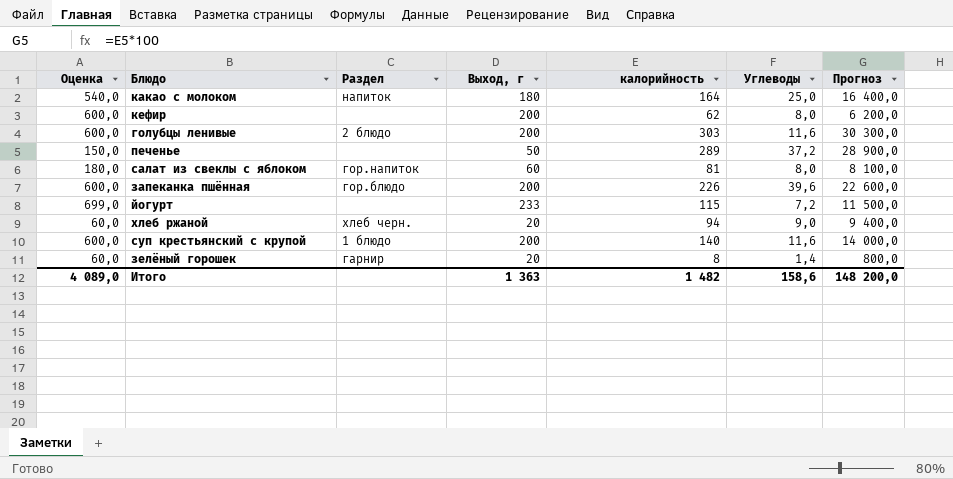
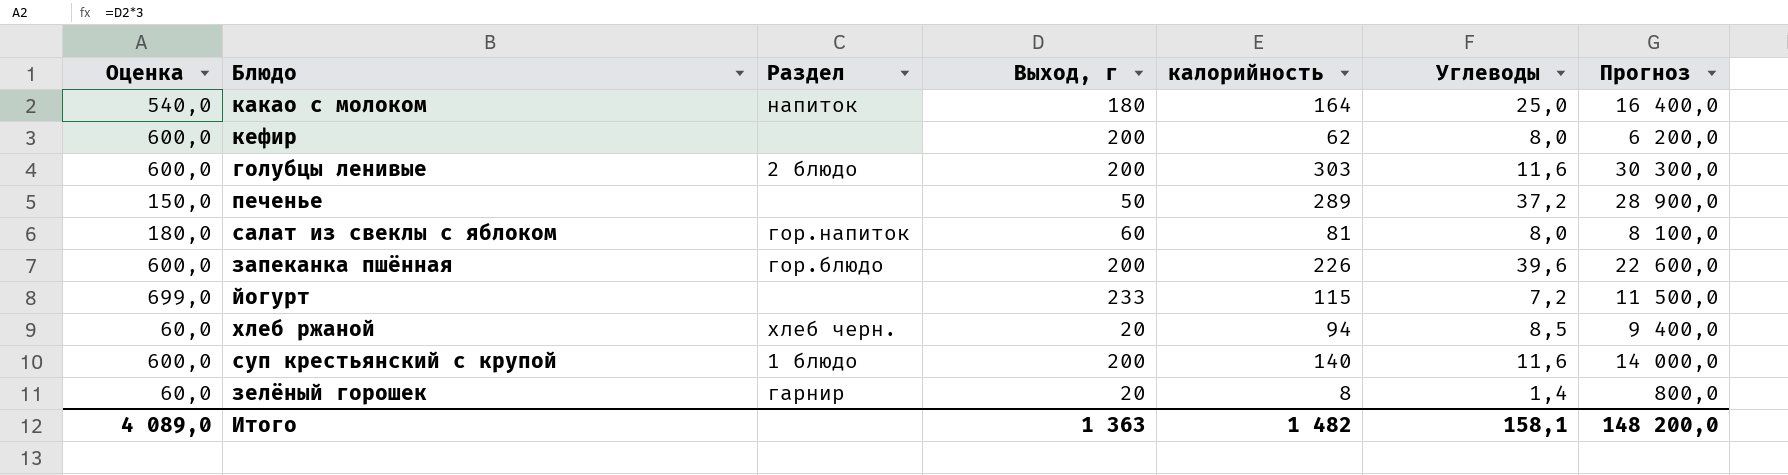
хлеб ржаной | Углеводы: 9,0 -> 8,5
Итого | Углеводы: 158,6 -> 158,1

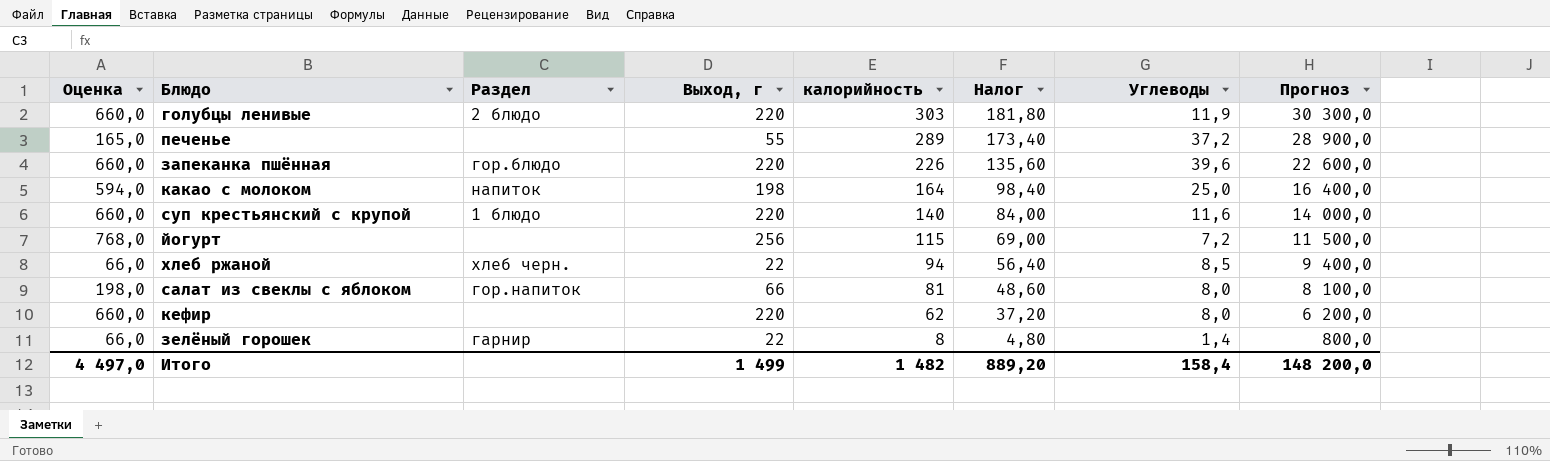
row order: none -> калорийность descending
column Налог | formula: none -> [калорийность] * 0,6
голубцы ленивые | Оценка: 600,0 -> 660,0
голубцы ленивые | Выход, г: 200 -> 220
голубцы ленивые | Углеводы: 11,6 -> 11,9
печенье | Оценка: 150,0 -> 165,0
печенье | Выход, г: 50 -> 55
запеканка пшённая | Оценка: 600,0 -> 660,0
запеканка пшённая | Выход, г: 200 -> 220
какао с молоком | Оценка: 540,0 -> 594,0
какао с молоком | Выход, г: 180 -> 198
суп крестьянский с крупой | Оценка: 600,0 -> 660,0
суп крестьянский с крупой | Выход, г: 200 -> 220
йогурт | Оценка: 699,0 -> 768,0
йогурт | Выход, г: 233 -> 256
хлеб ржаной | Оценка: 60,0 -> 66,0
хлеб ржаной | Выход, г: 20 -> 22
салат из свеклы с яблоком | Оценка: 180,0 -> 198,0
салат из свеклы с яблоком | Выход, г: 60 -> 66
кефир | Оценка: 600,0 -> 660,0
кефир | Выход, г: 200 -> 220
зелёный горошек | Оценка: 60,0 -> 66,0
зелёный горошек | Выход, г: 20 -> 22
Итого | Оценка: 4 089,0 -> 4 497,0
Итого | Выход, г: 1 363 -> 1 499
Итого | Углеводы: 158,1 -> 158,4

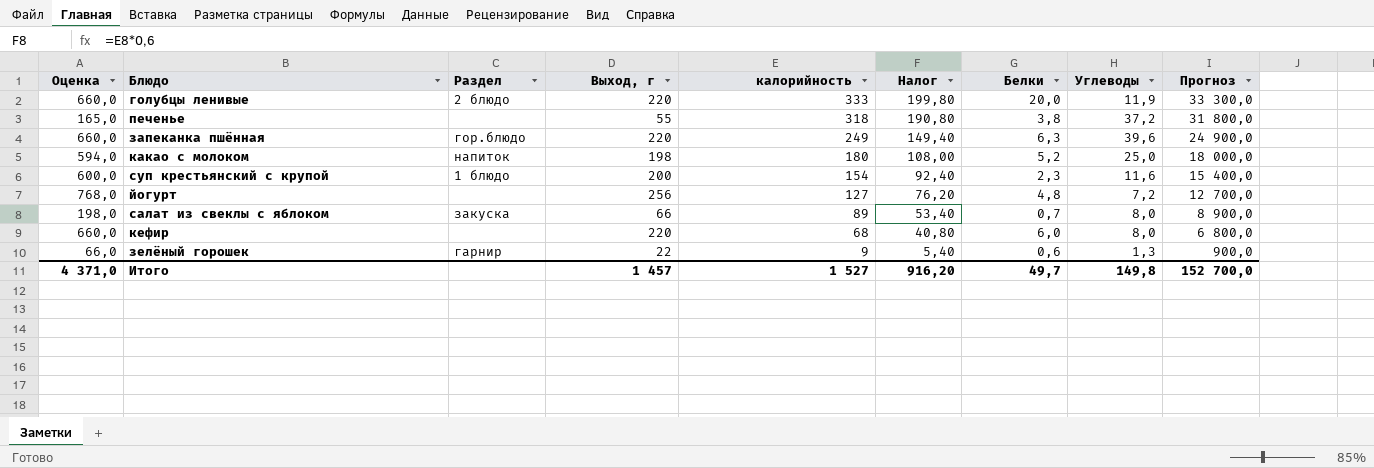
column Белки | position: none -> 7
row хлеб ржаной: 66,0 | хлеб черн. | 22 | 94 | 56,40 | 8,5 | 9 400,0 -> none
голубцы ленивые | калорийность: 303 -> 333
голубцы ленивые | Налог: 181,80 -> 199,80
голубцы ленивые | Прогноз: 30 300,0 -> 33 300,0
печенье | калорийность: 289 -> 318
печенье | Налог: 173,40 -> 190,80
печенье | Прогноз: 28 900,0 -> 31 800,0
запеканка пшённая | калорийность: 226 -> 249
запеканка пшённая | Налог: 135,60 -> 149,40
запеканка пшённая | Прогноз: 22 600,0 -> 24 900,0
какао с молоком | калорийность: 164 -> 180
какао с молоком | Налог: 98,40 -> 108,00
какао с молоком | Прогноз: 16 400,0 -> 18 000,0
суп крестьянский с крупой | Оценка: 660,0 -> 600,0
суп крестьянский с крупой | Выход, г: 220 -> 200
суп крестьянский с крупой | калорийность: 140 -> 154
суп крестьянский с крупой | Налог: 84,00 -> 92,40
суп крестьянский с крупой | Прогноз: 14 000,0 -> 15 400,0
йогурт | калорийность: 115 -> 127
йогурт | Налог: 69,00 -> 76,20
йогурт | Прогноз: 11 500,0 -> 12 700,0
салат из свеклы с яблоком | Раздел: гор.напиток -> закуска
салат из свеклы с яблоком | калорийность: 81 -> 89
салат из свеклы с яблоком | Налог: 48,60 -> 53,40
салат из свеклы с яблоком | Прогноз: 8 100,0 -> 8 900,0
кефир | калорийность: 62 -> 68
кефир | Налог: 37,20 -> 40,80
кефир | Прогноз: 6 200,0 -> 6 800,0
зелёный горошек | калорийность: 8 -> 9
зелёный горошек | Налог: 4,80 -> 5,40
зелёный горошек | Углеводы: 1,4 -> 1,3
зелёный горошек | Прогноз: 800,0 -> 900,0
Итого | Оценка: 4 497,0 -> 4 371,0
Итого | Выход, г: 1 499 -> 1 457
Итого | калорийность: 1 482 -> 1 527
Итого | Налог: 889,20 -> 916,20
Итого | Углеводы: 158,4 -> 149,8
Итого | Прогноз: 148 200,0 -> 152 700,0

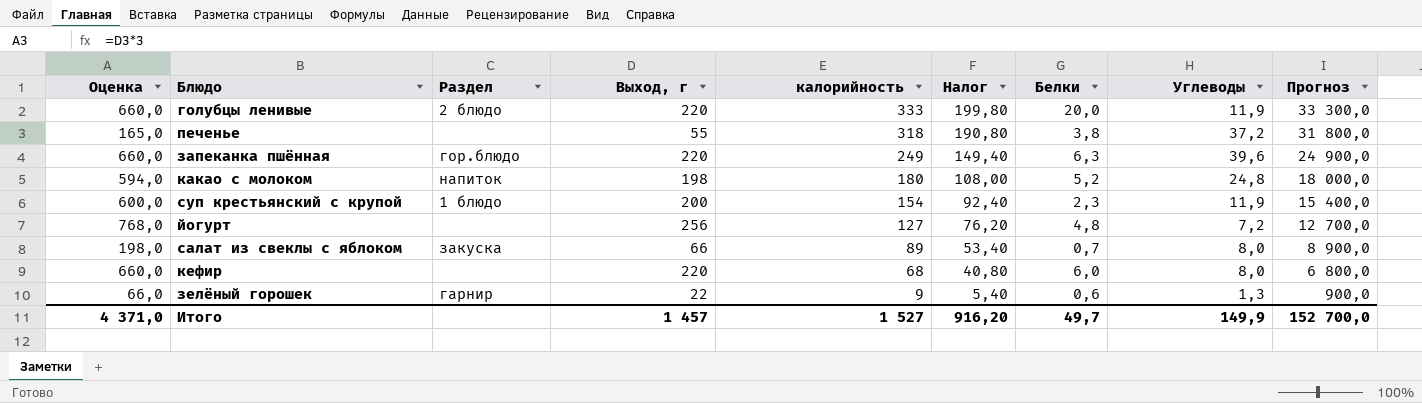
какао с молоком | Углеводы: 25,0 -> 24,8
суп крестьянский с крупой | Углеводы: 11,6 -> 11,9
Итого | Углеводы: 149,8 -> 149,9

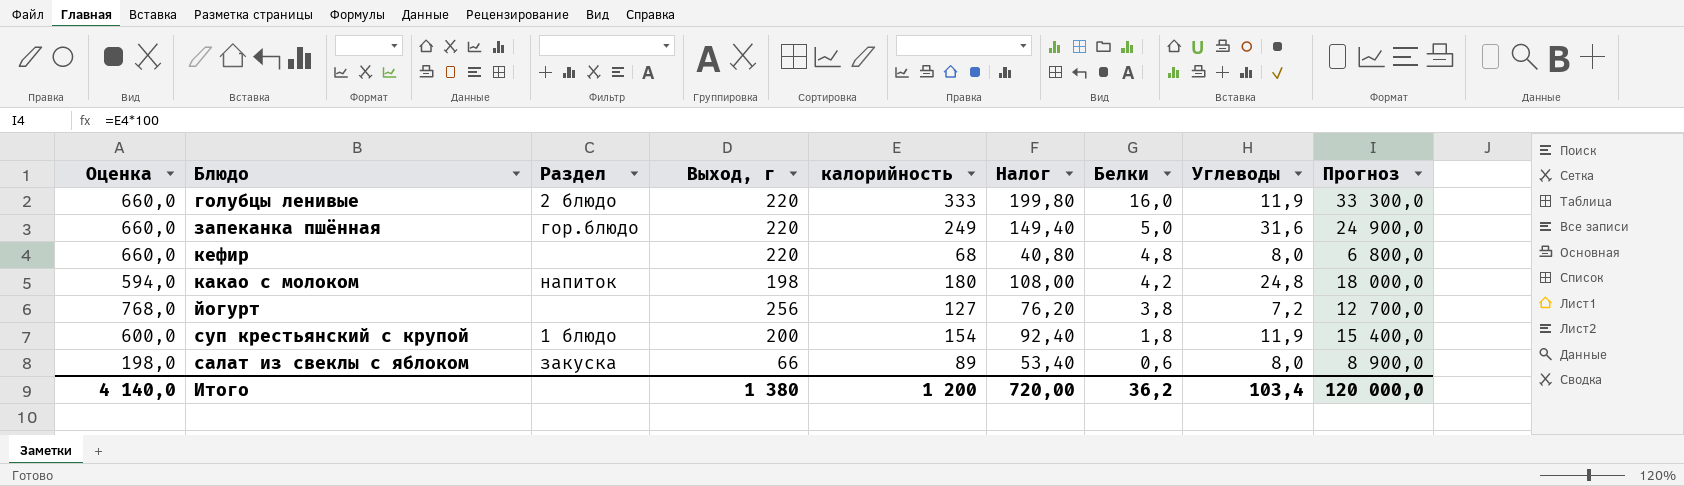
row order: калорийность descending -> Белки descending
row печенье: 165,0 | none | 55 | 318 | 190,80 | 3,8 | 37,2 | 31 800,0 -> none
row зелёный горошек: 66,0 | гарнир | 22 | 9 | 5,40 | 0,6 | 1,3 | 900,0 -> none
голубцы ленивые | Белки: 20,0 -> 16,0
запеканка пшённая | Белки: 6,3 -> 5,0
запеканка пшённая | Углеводы: 39,6 -> 31,6
кефир | Белки: 6,0 -> 4,8
какао с молоком | Белки: 5,2 -> 4,2
йогурт | Белки: 4,8 -> 3,8
суп крестьянский с крупой | Белки: 2,3 -> 1,8
салат из свеклы с яблоком | Белки: 0,7 -> 0,6
Итого | Оценка: 4 371,0 -> 4 140,0
Итого | Выход, г: 1 457 -> 1 380
Итого | калорийность: 1 527 -> 1 200
Итого | Налог: 916,20 -> 720,00
Итого | Белки: 49,7 -> 36,2
Итого | Углеводы: 149,9 -> 103,4
Итого | Прогноз: 152 700,0 -> 120 000,0

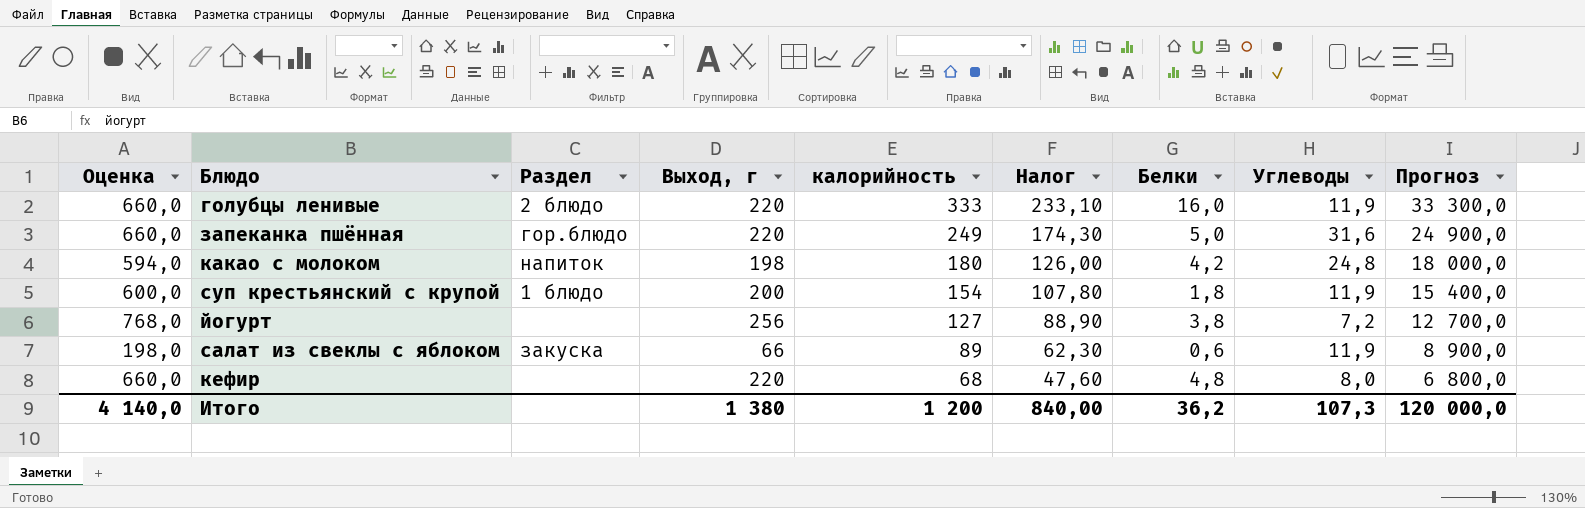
row order: Белки descending -> калорийность descending
column Налог | formula: [калорийность] * 0,6 -> [калорийность] * 0,7
салат из свеклы с яблоком | Углеводы: 8,0 -> 11,9
Итого | Налог: 720,00 -> 840,00
Итого | Углеводы: 103,4 -> 107,3

